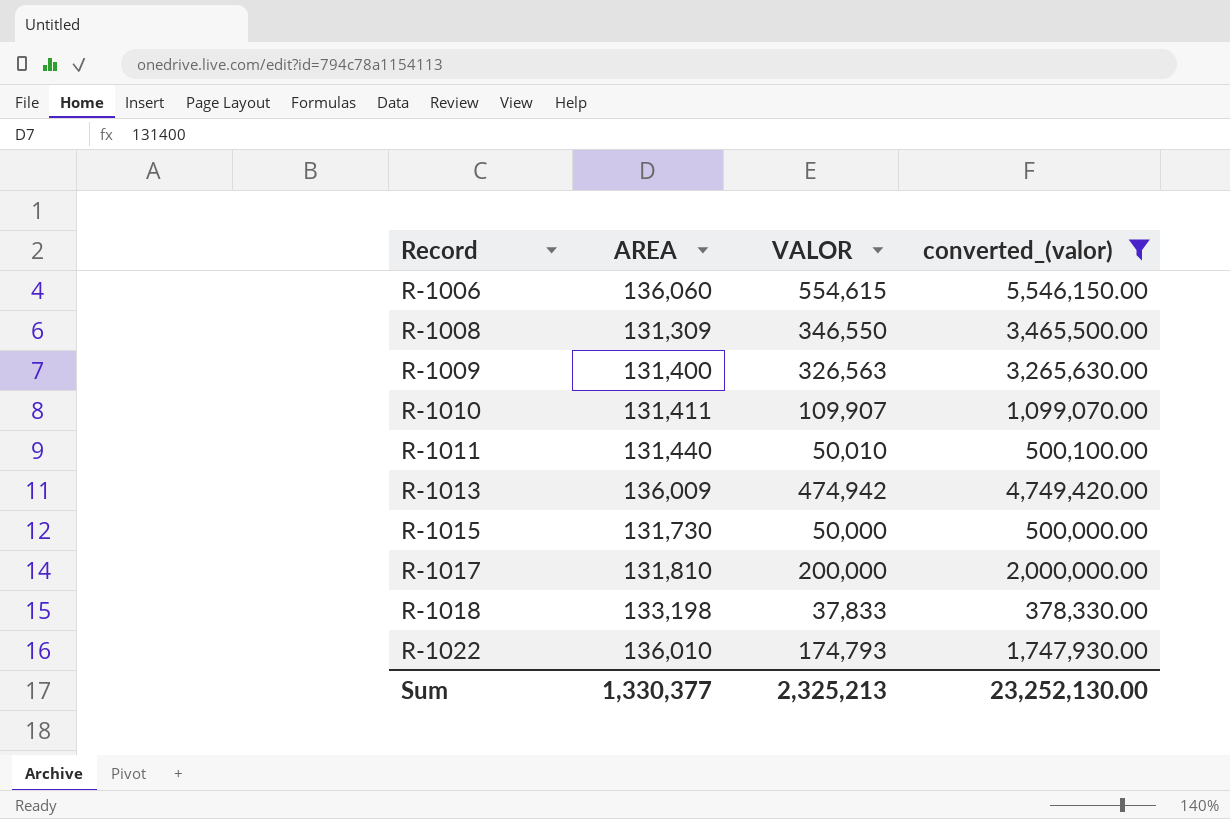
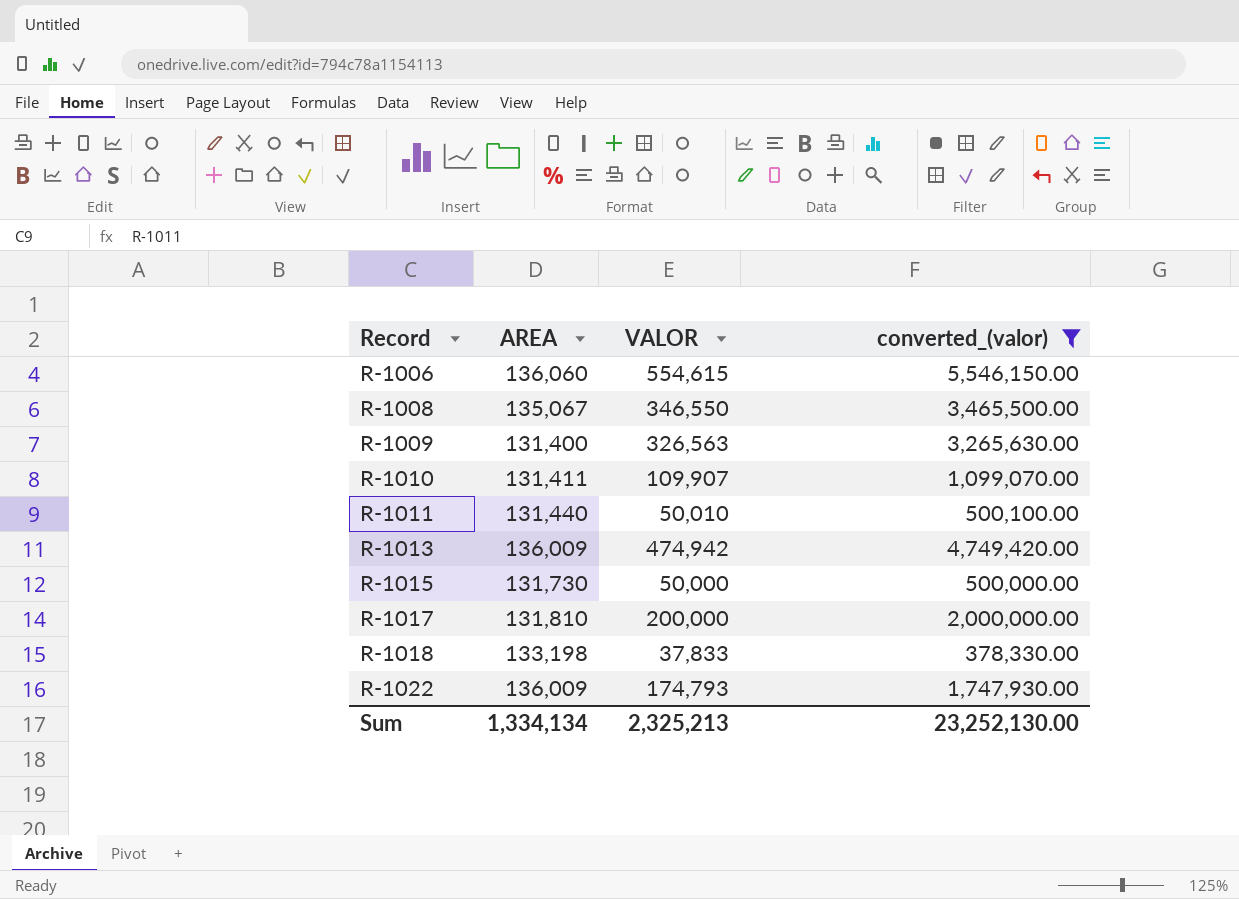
R-1008 | AREA: 131,309 -> 135,067
R-1022 | AREA: 136,010 -> 136,009
Sum | AREA: 1,330,377 -> 1,334,134

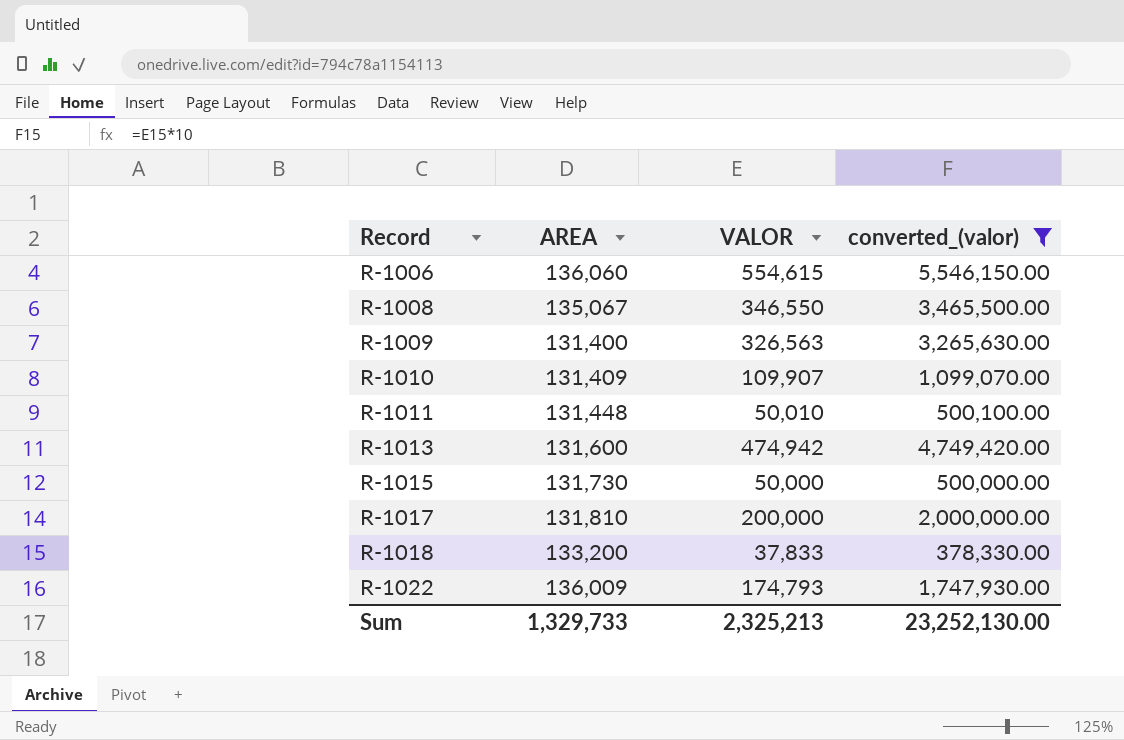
R-1010 | AREA: 131,411 -> 131,409
R-1011 | AREA: 131,440 -> 131,448
R-1013 | AREA: 136,009 -> 131,600
R-1018 | AREA: 133,198 -> 133,200
Sum | AREA: 1,334,134 -> 1,329,733

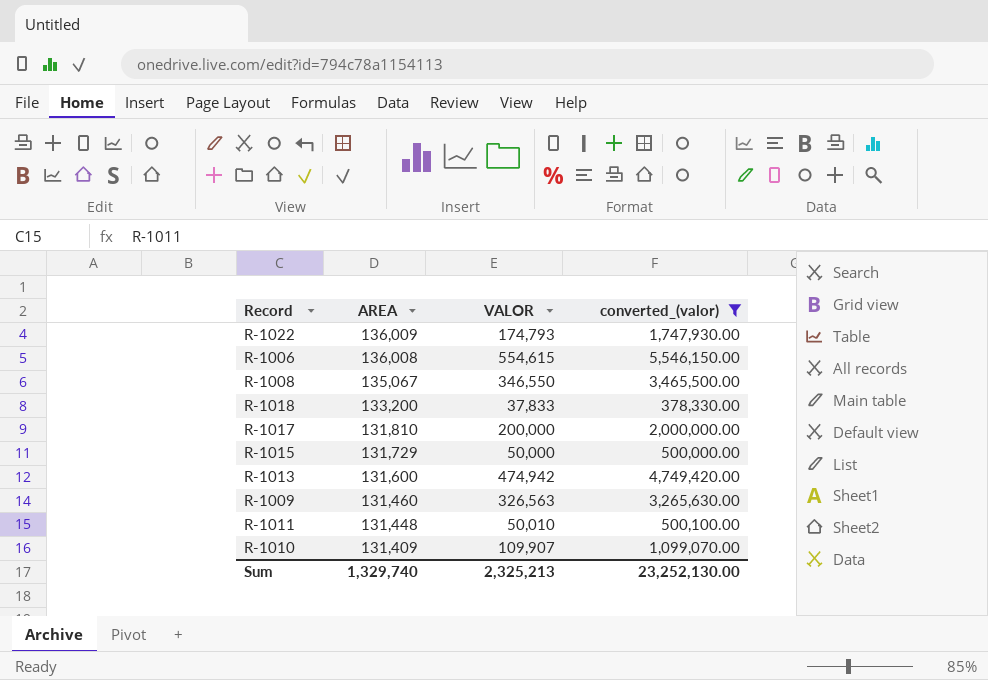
row order: Record ascending -> AREA descending
R-1006 | AREA: 136,060 -> 136,008
R-1015 | AREA: 131,730 -> 131,729
R-1009 | AREA: 131,400 -> 131,460
Sum | AREA: 1,329,733 -> 1,329,740

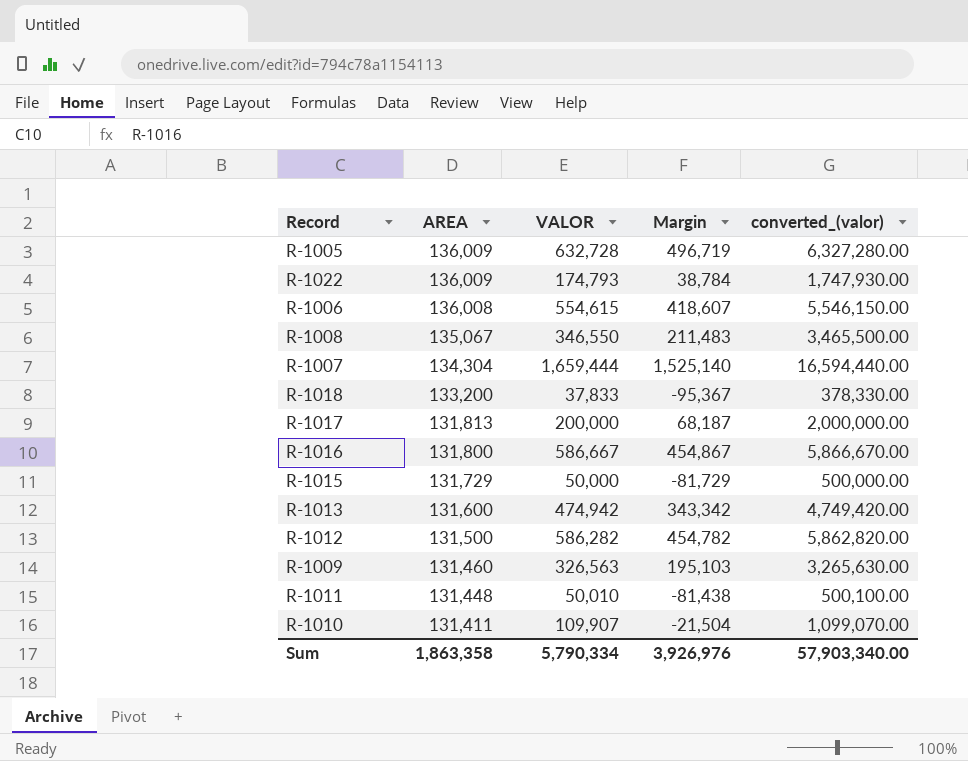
filter: converted_(valor) <= 5,546,150.00 -> none
column Margin | formula: none -> [VALOR] - [AREA]
R-1017 | AREA: 131,810 -> 131,813
R-1010 | AREA: 131,409 -> 131,411
Sum | AREA: 1,329,740 -> 1,863,358
Sum | VALOR: 2,325,213 -> 5,790,334
Sum | converted_(valor): 23,252,130.00 -> 57,903,340.00

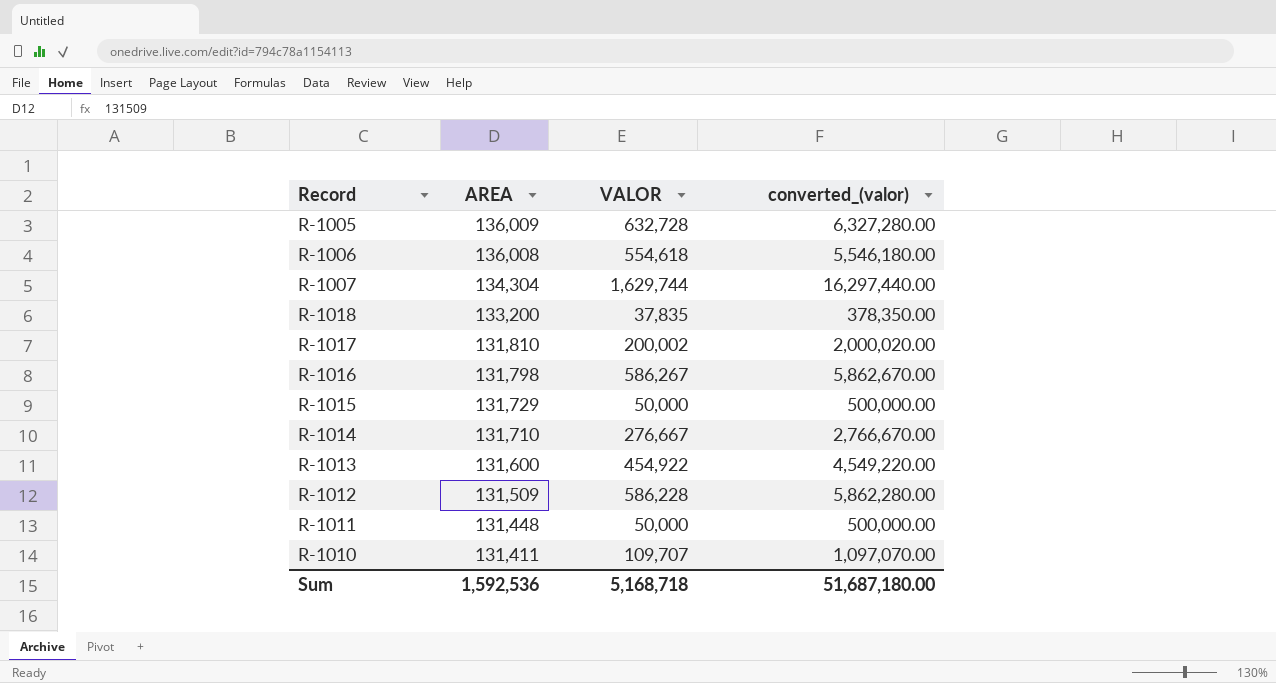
column Margin | formula: [VALOR] - [AREA] -> none
row R-1022: 136,009 | 174,793 | 38,784 | 1,747,930.00 -> none
row R-1008: 135,067 | 346,550 | 211,483 | 3,465,500.00 -> none
row R-1009: 131,460 | 326,563 | 195,103 | 3,265,630.00 -> none
R-1006 | VALOR: 554,615 -> 554,618
R-1006 | converted_(valor): 5,546,150.00 -> 5,546,180.00
R-1007 | VALOR: 1,659,444 -> 1,629,744
R-1007 | converted_(valor): 16,594,440.00 -> 16,297,440.00
R-1018 | VALOR: 37,833 -> 37,835
R-1018 | converted_(valor): 378,330.00 -> 378,350.00
R-1017 | AREA: 131,813 -> 131,810
R-1017 | VALOR: 200,000 -> 200,002
R-1017 | converted_(valor): 2,000,000.00 -> 2,000,020.00
R-1016 | AREA: 131,800 -> 131,798
R-1016 | VALOR: 586,667 -> 586,267
R-1016 | converted_(valor): 5,866,670.00 -> 5,862,670.00
row R-1014: none -> 131,710 | 276,667 | 2,766,670.00
R-1013 | VALOR: 474,942 -> 454,922
R-1013 | converted_(valor): 4,749,420.00 -> 4,549,220.00
R-1012 | AREA: 131,500 -> 131,509
R-1012 | VALOR: 586,282 -> 586,228
R-1012 | converted_(valor): 5,862,820.00 -> 5,862,280.00
R-1011 | VALOR: 50,010 -> 50,000
R-1011 | converted_(valor): 500,100.00 -> 500,000.00
R-1010 | VALOR: 109,907 -> 109,707
R-1010 | converted_(valor): 1,099,070.00 -> 1,097,070.00
Sum | AREA: 1,863,358 -> 1,592,536
Sum | VALOR: 5,790,334 -> 5,168,718
Sum | converted_(valor): 57,903,340.00 -> 51,687,180.00

